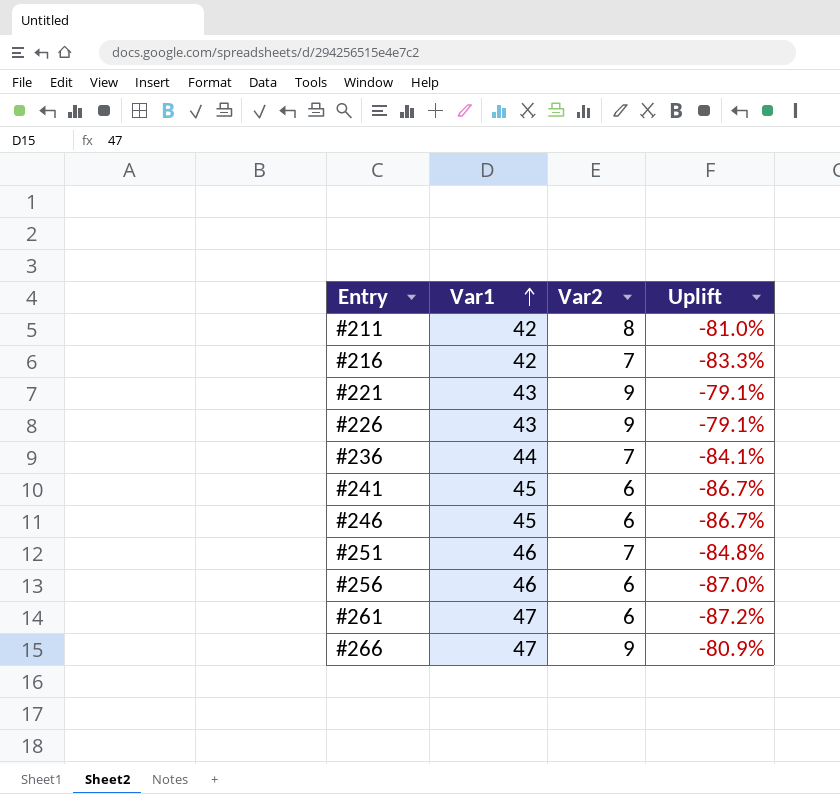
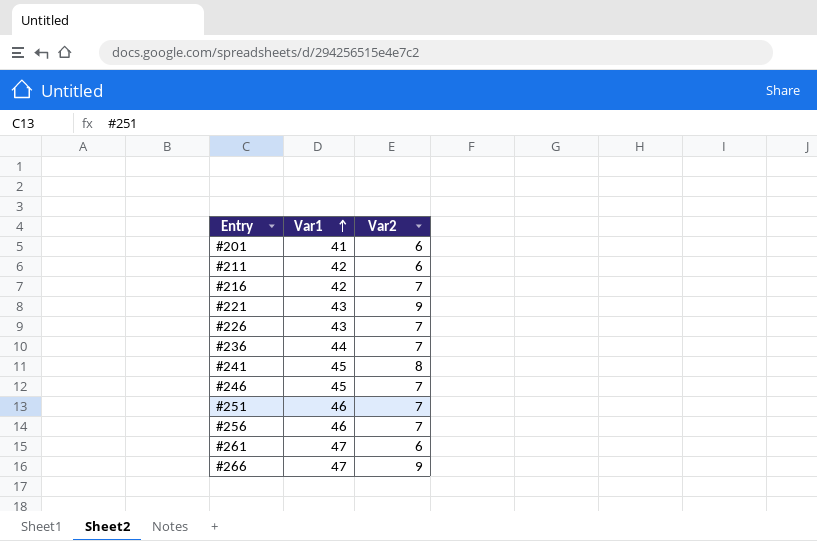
column Uplift | formula: ([Var2] - [Var1]) / [Var1] -> none
row #201: none -> 41 | 6
#211 | Var2: 8 -> 6
#226 | Var2: 9 -> 7
#241 | Var2: 6 -> 8
#246 | Var2: 6 -> 7
#256 | Var2: 6 -> 7

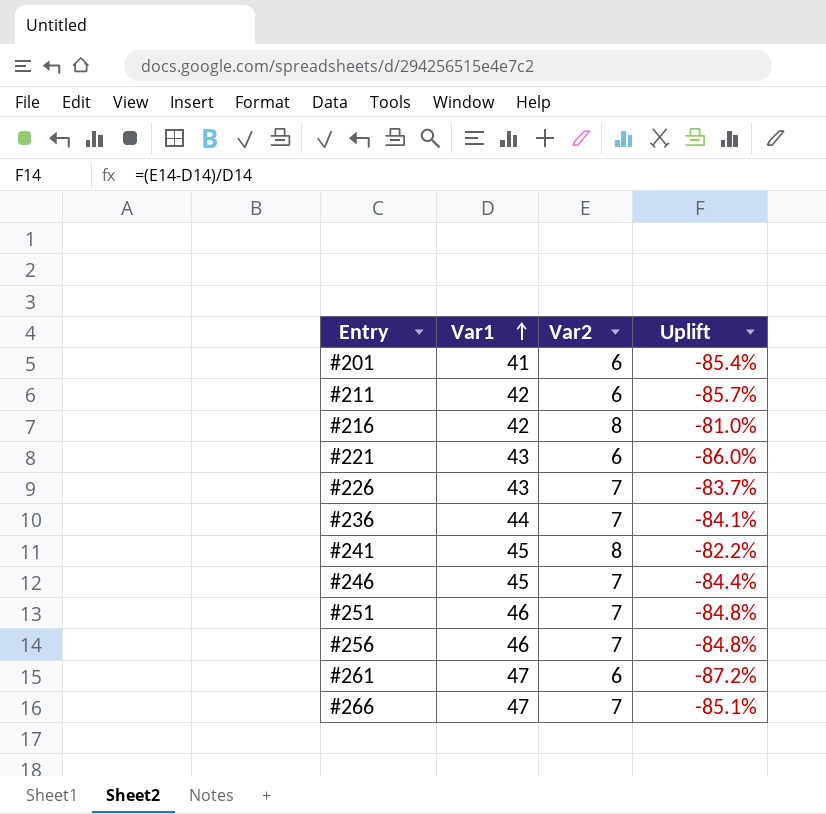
column Uplift | formula: none -> ([Var2] - [Var1]) / [Var1]
#216 | Var2: 7 -> 8
#221 | Var2: 9 -> 6
#266 | Var2: 9 -> 7

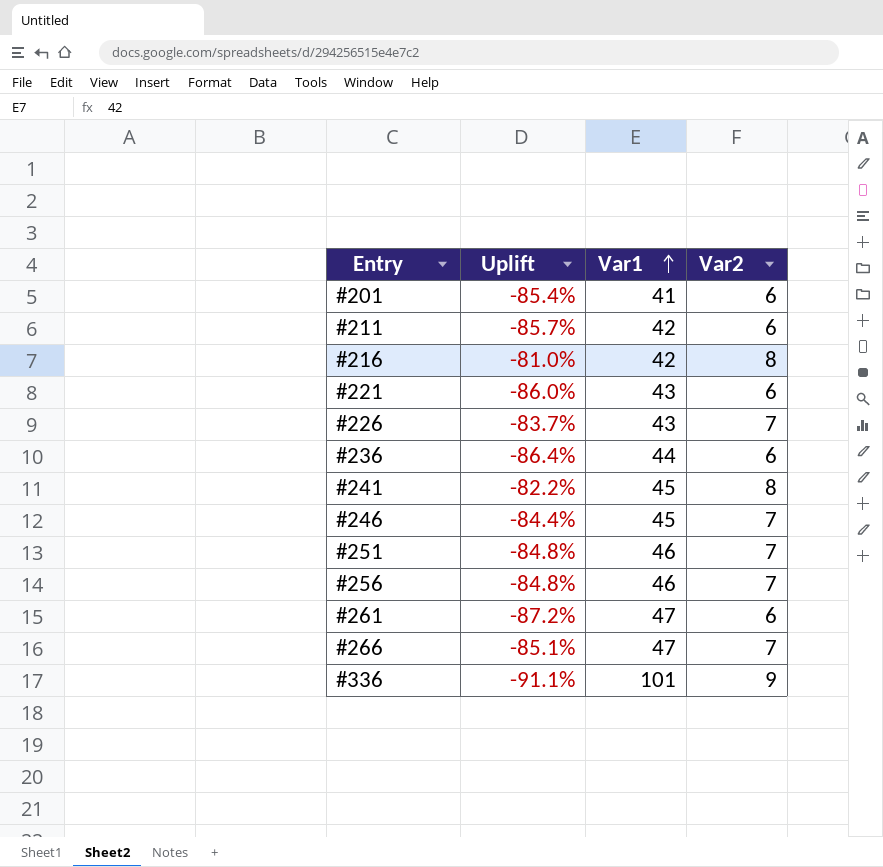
column Uplift | position: 4 -> 2
#236 | Uplift: -84.1% -> -86.4%
#236 | Var2: 7 -> 6
row #336: none -> -91.1% | 101 | 9

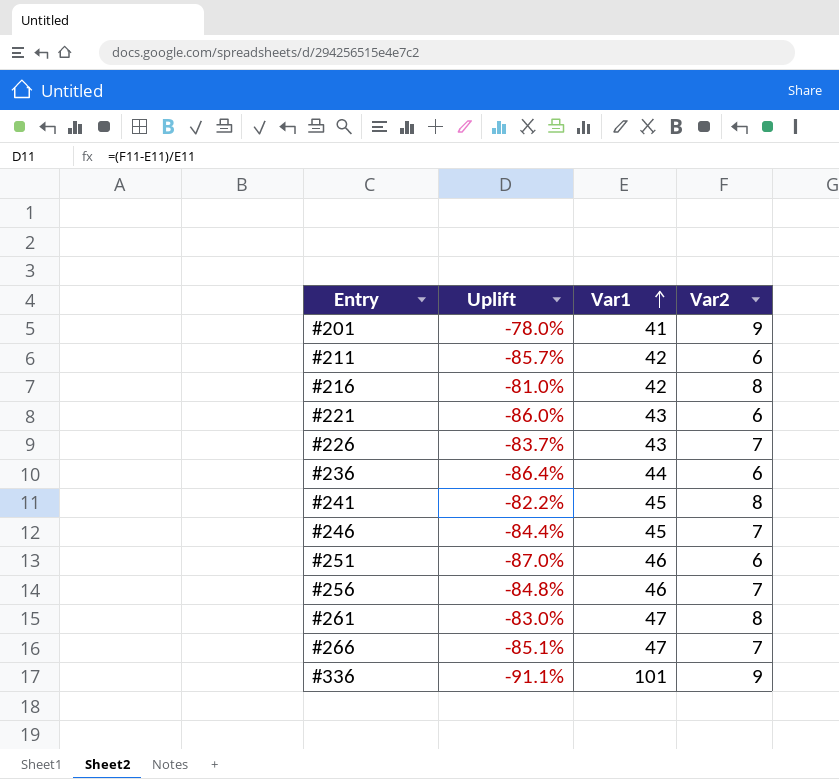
#201 | Uplift: -85.4% -> -78.0%
#201 | Var2: 6 -> 9
#251 | Uplift: -84.8% -> -87.0%
#251 | Var2: 7 -> 6
#261 | Uplift: -87.2% -> -83.0%
#261 | Var2: 6 -> 8

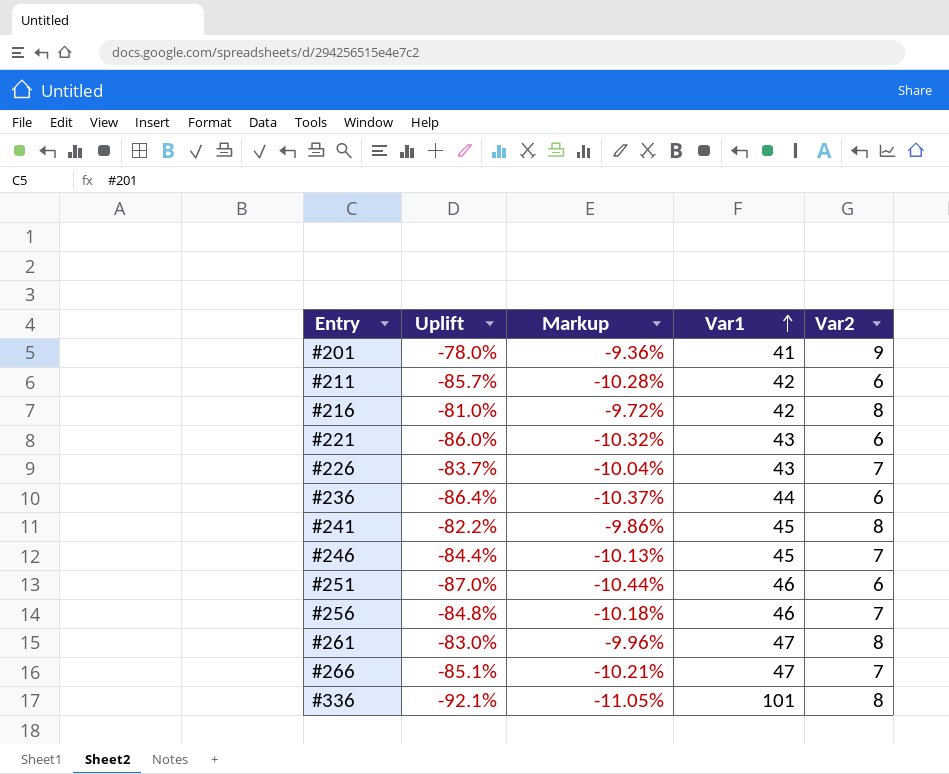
column Markup | formula: none -> [Uplift] * 0.12
#336 | Uplift: -91.1% -> -92.1%
#336 | Var2: 9 -> 8

